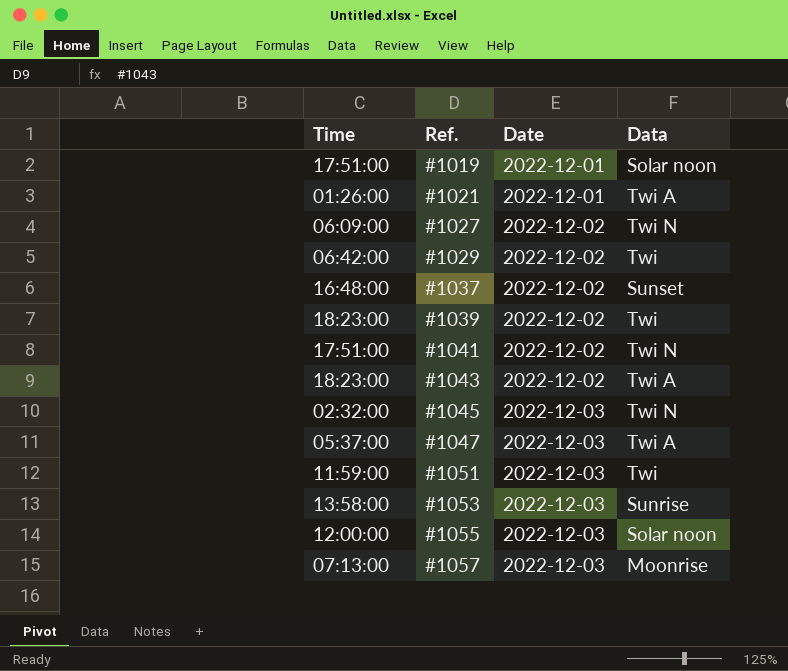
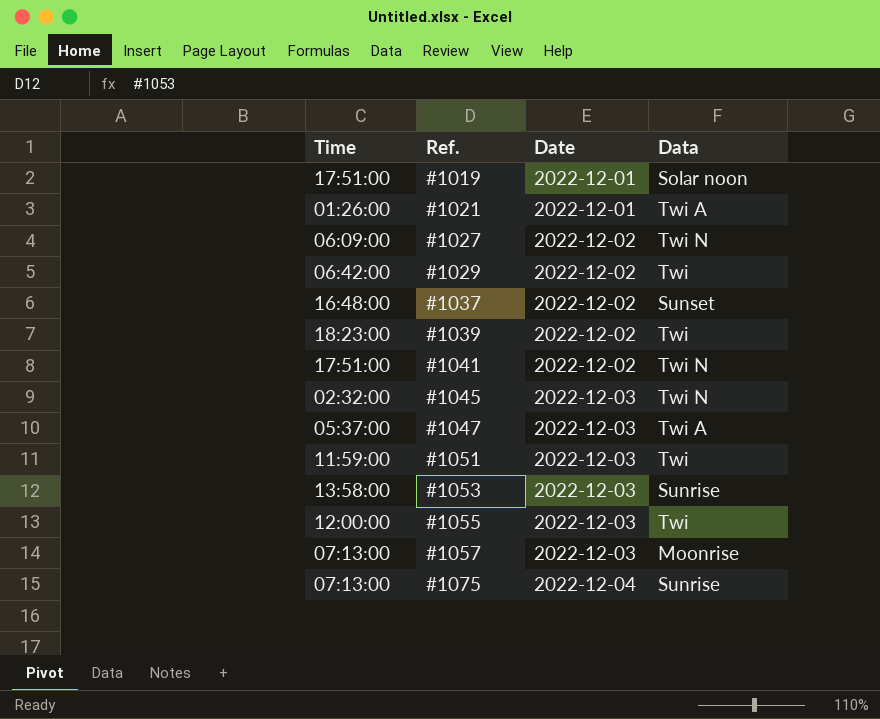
row #1043: 18:23:00 | 2022-12-02 | Twi A -> none
#1055 | Data: Solar noon -> Twi
row #1075: none -> 07:13:00 | 2022-12-04 | Sunrise

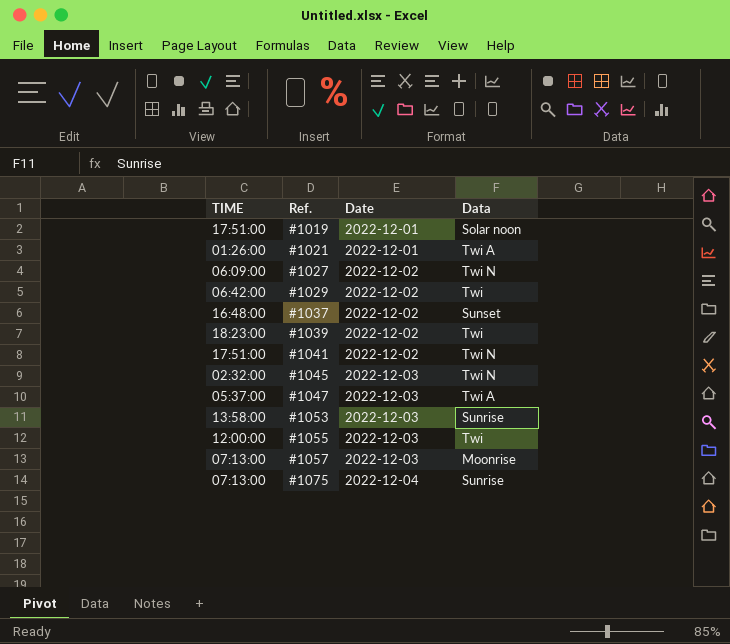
column name: Time -> TIME
row #1051: 11:59:00 | 2022-12-03 | Twi -> none

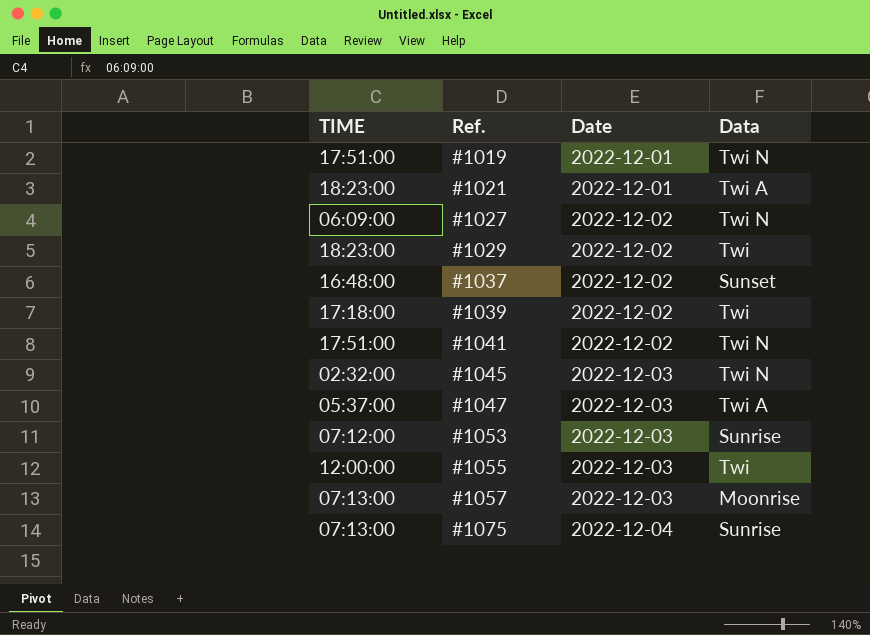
#1019 | Data: Solar noon -> Twi N
#1021 | TIME: 01:26:00 -> 18:23:00
#1029 | TIME: 06:42:00 -> 18:23:00
#1039 | TIME: 18:23:00 -> 17:18:00
#1053 | TIME: 13:58:00 -> 07:12:00

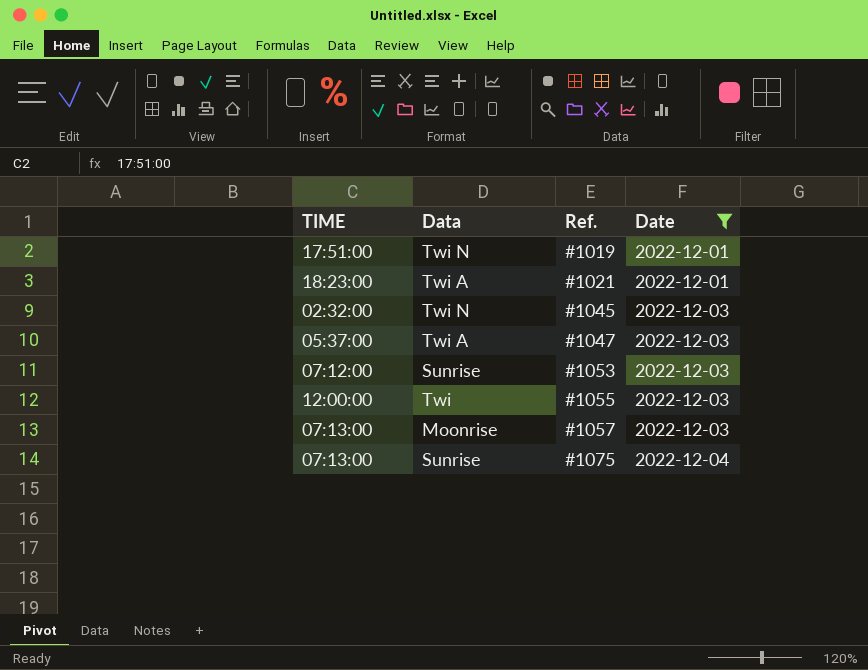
filter: none -> Date != 2022-12-02
column Data | position: 4 -> 2

